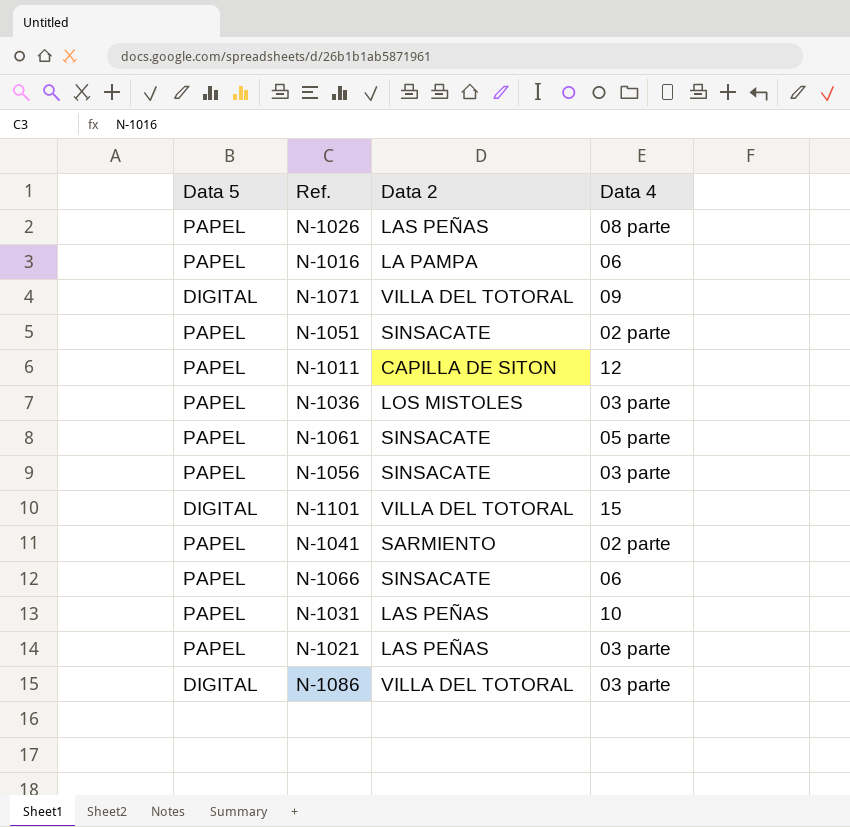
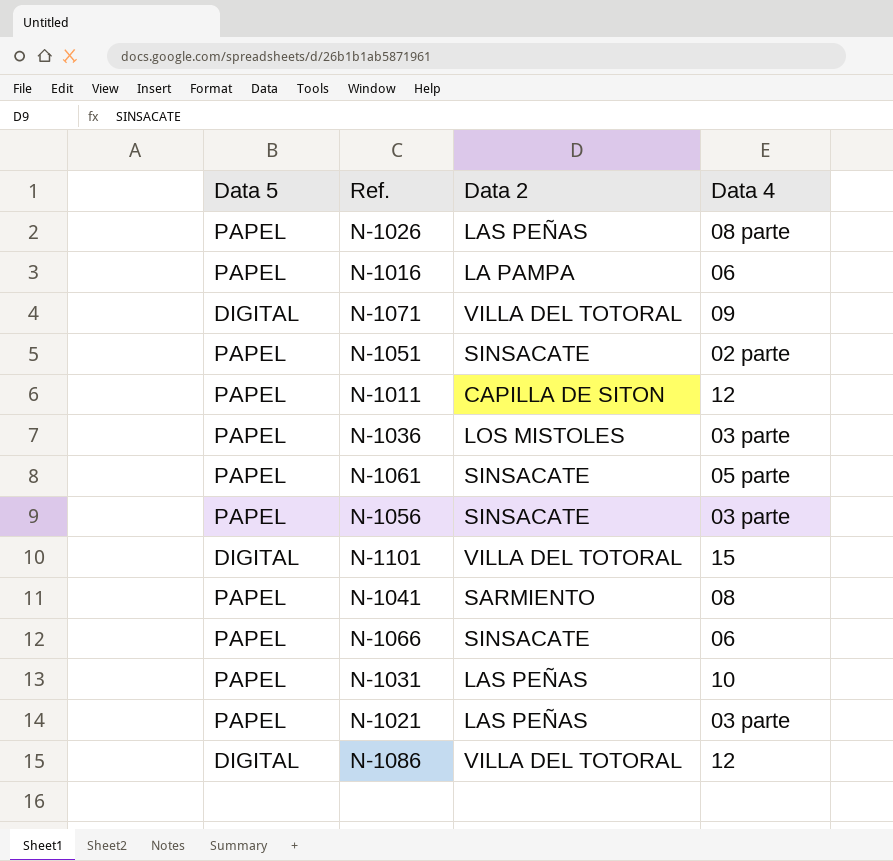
N-1041 | Data 4: 02 parte -> 08
N-1086 | Data 4: 03 parte -> 12

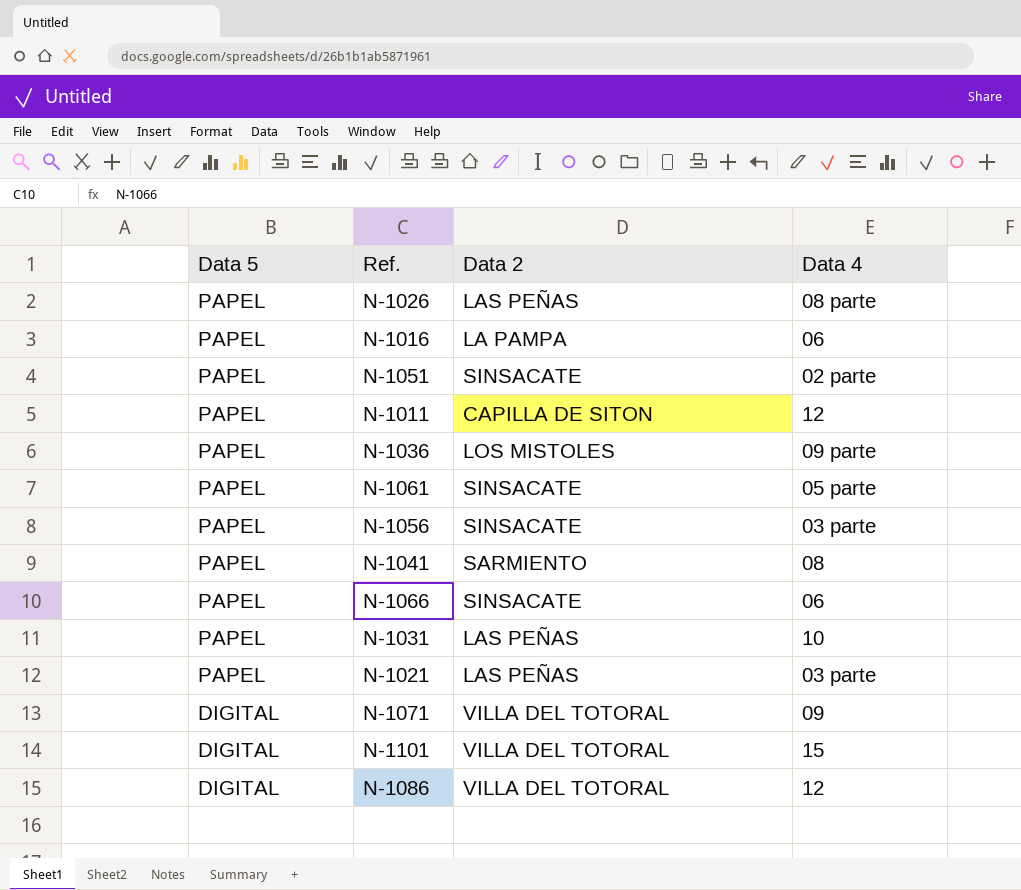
row order: none -> Data 5 descending
N-1036 | Data 4: 03 parte -> 09 parte

